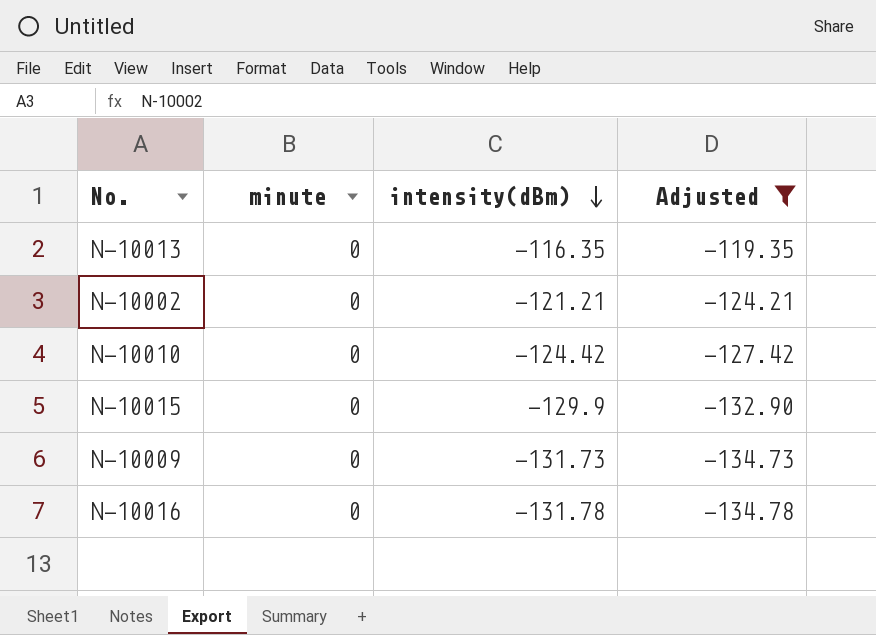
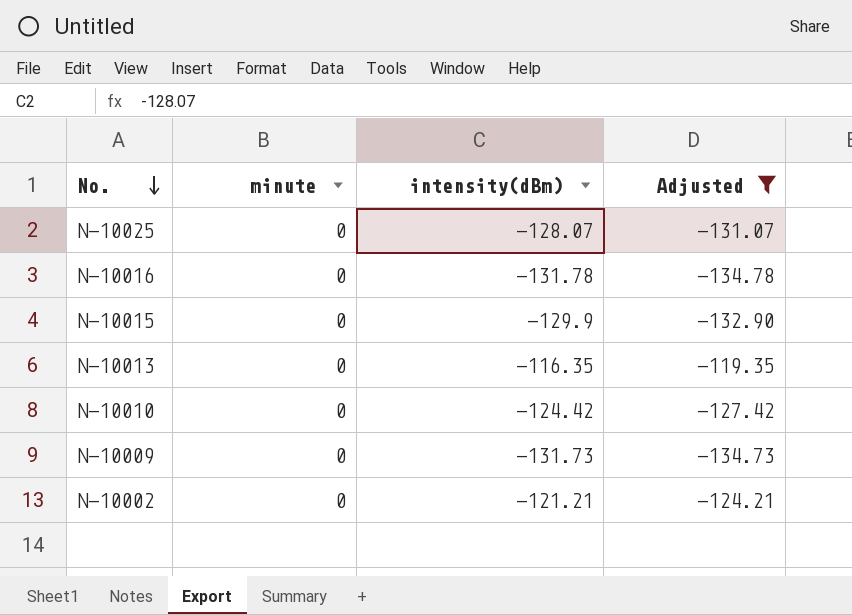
row order: intensity(dBm) descending -> No. descending
row N-10025: none -> 0 | -128.07 | -131.07

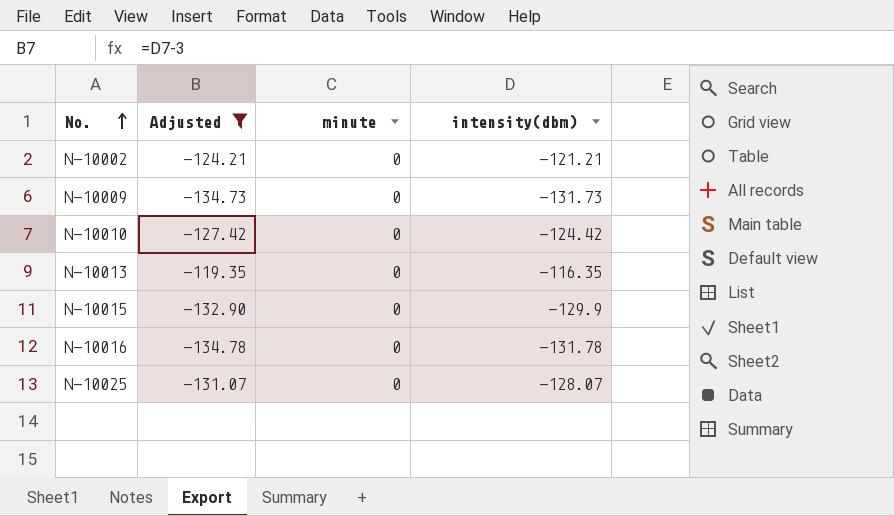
row order: No. descending -> No. ascending
column Adjusted | position: 4 -> 2
column name: intensity(dBm) -> intensity(dbm)

